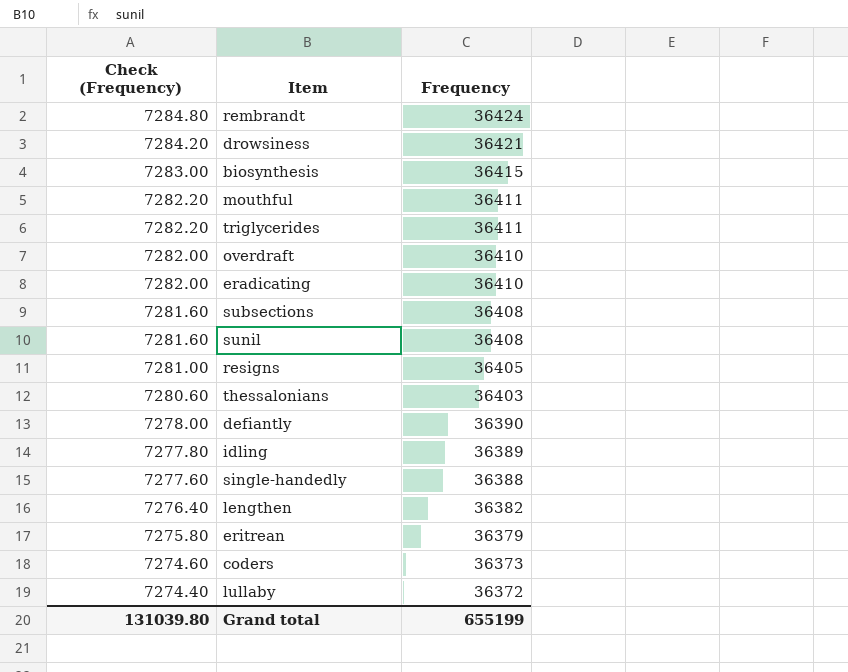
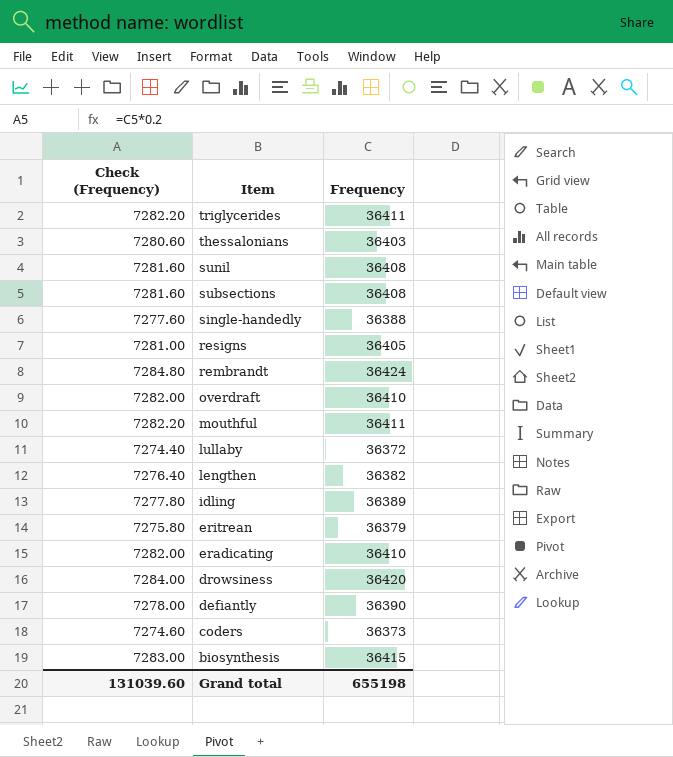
row order: Check (Frequency) descending -> Item descending
drowsiness | Check (Frequency): 7284.20 -> 7284.00
drowsiness | Frequency: 36421 -> 36420
Grand total | Check (Frequency): 131039.80 -> 131039.60
Grand total | Frequency: 655199 -> 655198

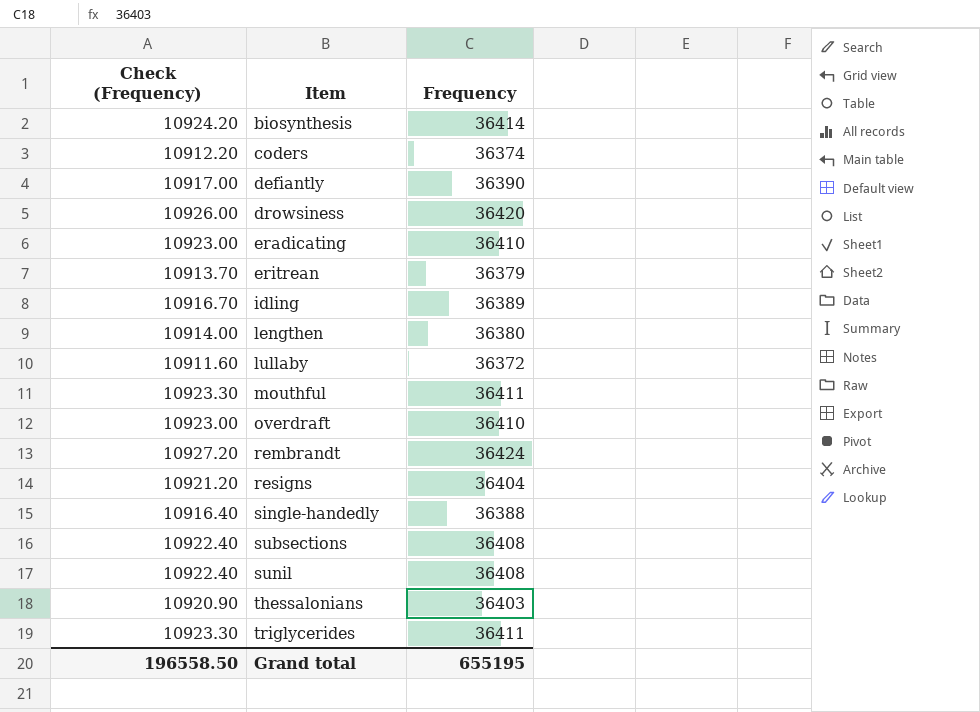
row order: Item descending -> Item ascending
column Check (Frequency) | formula: [Frequency] * 0.2 -> [Frequency] * 0.3
biosynthesis | Frequency: 36415 -> 36414
coders | Frequency: 36373 -> 36374
lengthen | Frequency: 36382 -> 36380
resigns | Frequency: 36405 -> 36404
Grand total | Check (Frequency): 131039.60 -> 196558.50
Grand total | Frequency: 655198 -> 655195

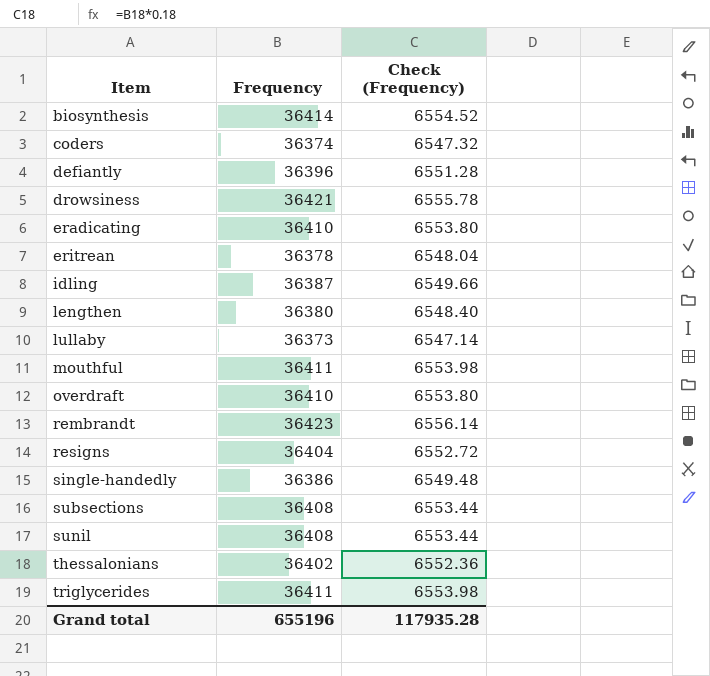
column Check (Frequency) | formula: [Frequency] * 0.3 -> [Frequency] * 0.18
column Check (Frequency) | position: 1 -> 3
defiantly | Frequency: 36390 -> 36396
drowsiness | Frequency: 36420 -> 36421
eritrean | Frequency: 36379 -> 36378
idling | Frequency: 36389 -> 36387
lullaby | Frequency: 36372 -> 36373
rembrandt | Frequency: 36424 -> 36423
single-handedly | Frequency: 36388 -> 36386
thessalonians | Frequency: 36403 -> 36402
Grand total | Frequency: 655195 -> 655196
Grand total | Check (Frequency): 196558.50 -> 117935.28

